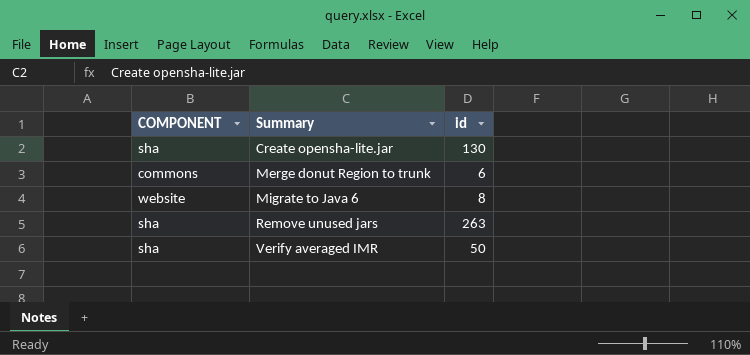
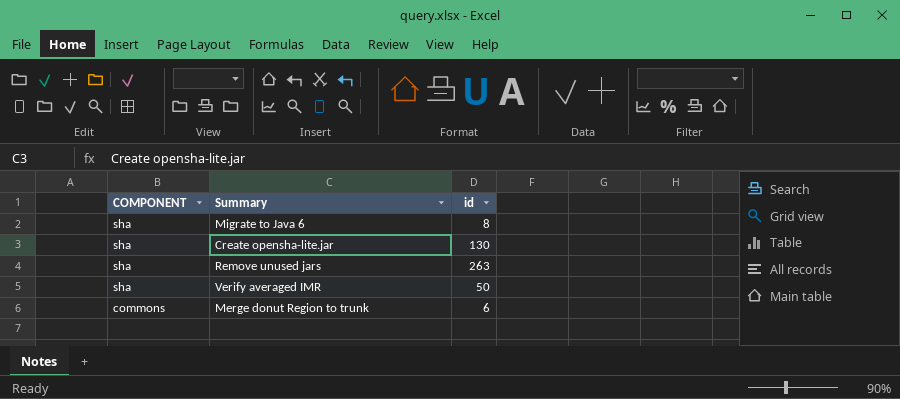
row order: Summary ascending -> COMPONENT descending
Migrate to Java 6 | COMPONENT: website -> sha

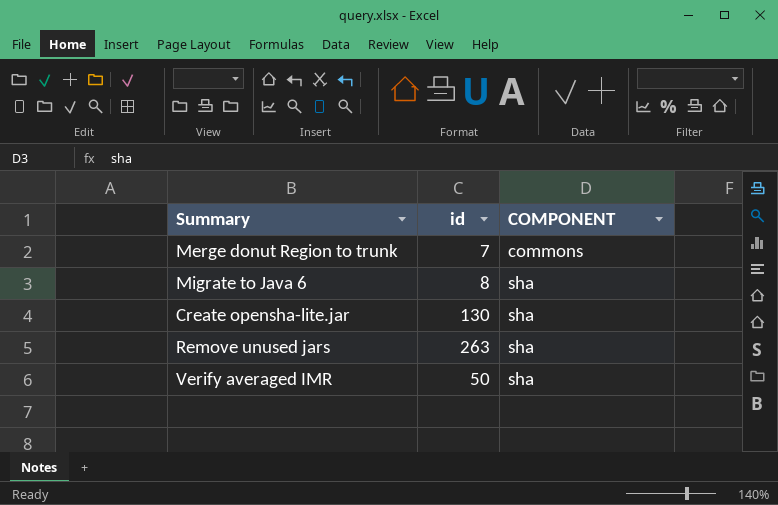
row order: COMPONENT descending -> COMPONENT ascending
column COMPONENT | position: 1 -> 3
Merge donut Region to trunk | id: 6 -> 7

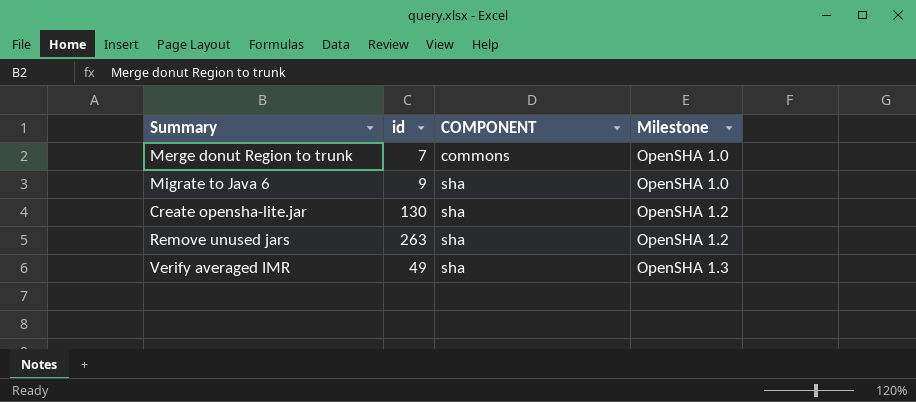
column Milestone | position: none -> 4
Migrate to Java 6 | id: 8 -> 9
Verify averaged IMR | id: 50 -> 49

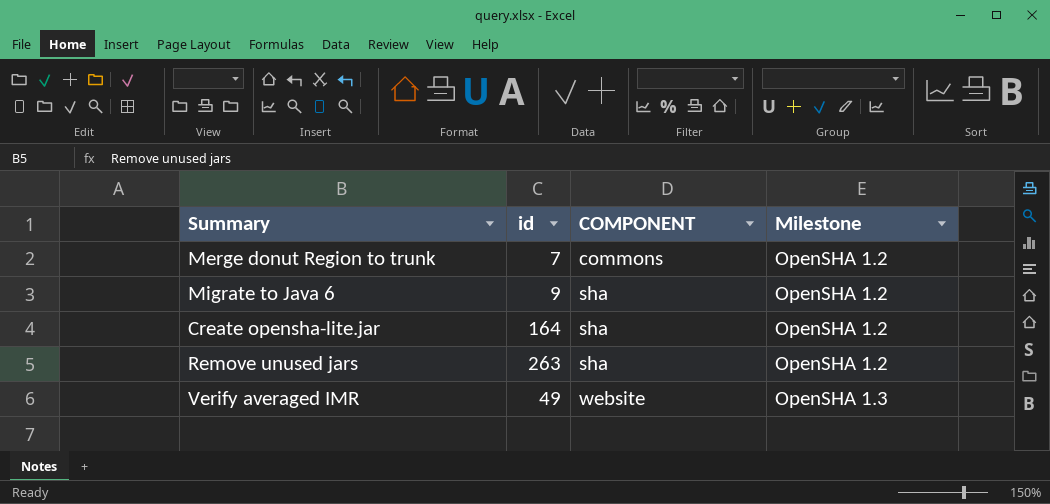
Merge donut Region to trunk | Milestone: OpenSHA 1.0 -> OpenSHA 1.2
Migrate to Java 6 | Milestone: OpenSHA 1.0 -> OpenSHA 1.2
Create opensha-lite.jar | id: 130 -> 164
Verify averaged IMR | COMPONENT: sha -> website

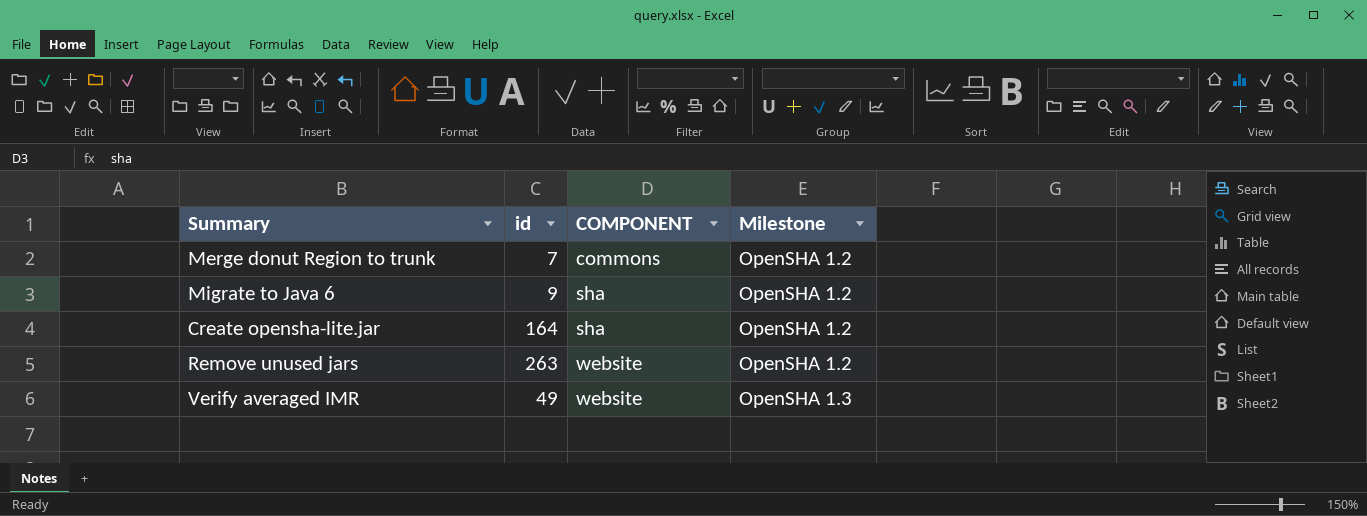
Remove unused jars | COMPONENT: sha -> website

